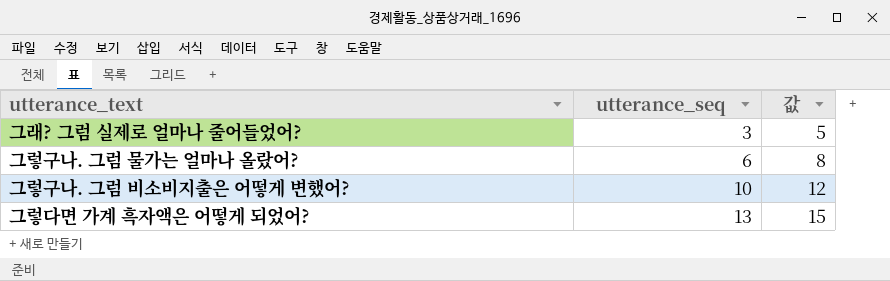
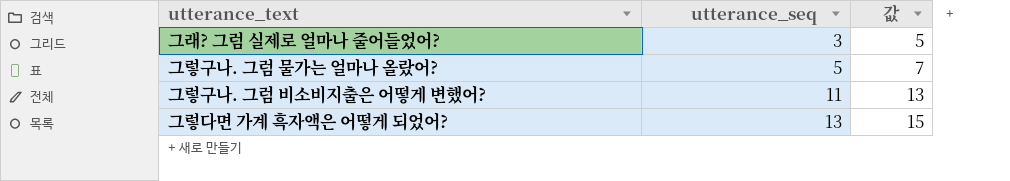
그렇구나. 그럼 물가는 얼마나 올랐어? | utterance_seq: 6 -> 5
그렇구나. 그럼 물가는 얼마나 올랐어? | 값: 8 -> 7
그렇구나. 그럼 비소비지출은 어떻게 변했어? | utterance_seq: 10 -> 11
그렇구나. 그럼 비소비지출은 어떻게 변했어? | 값: 12 -> 13

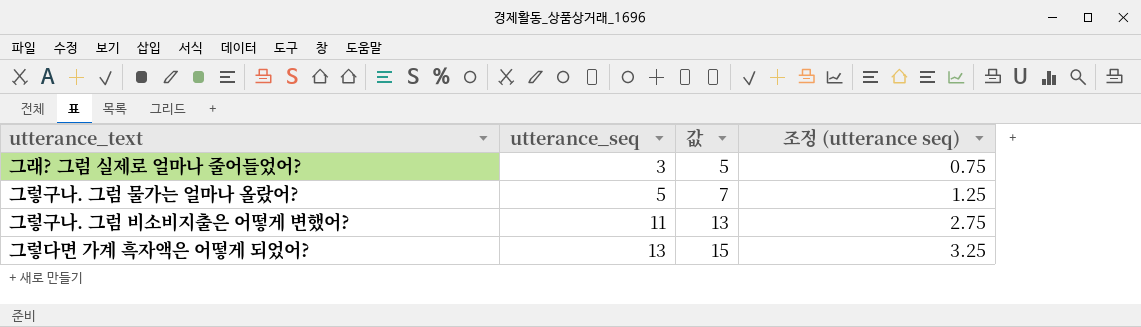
column 조정 (utterance seq) | formula: none -> [utterance_seq] * 0.25

